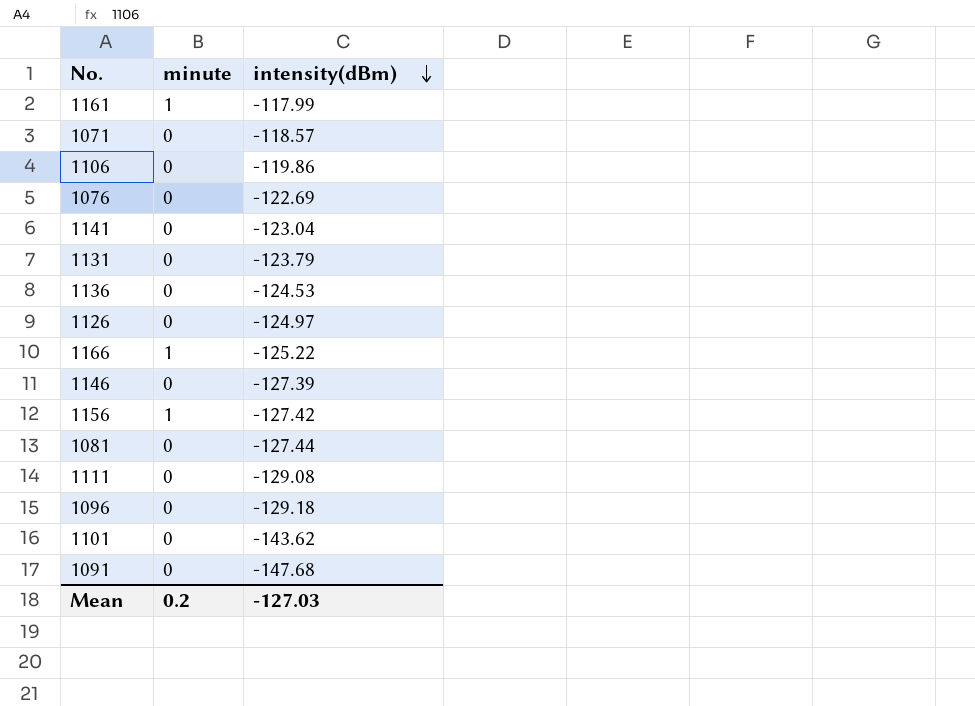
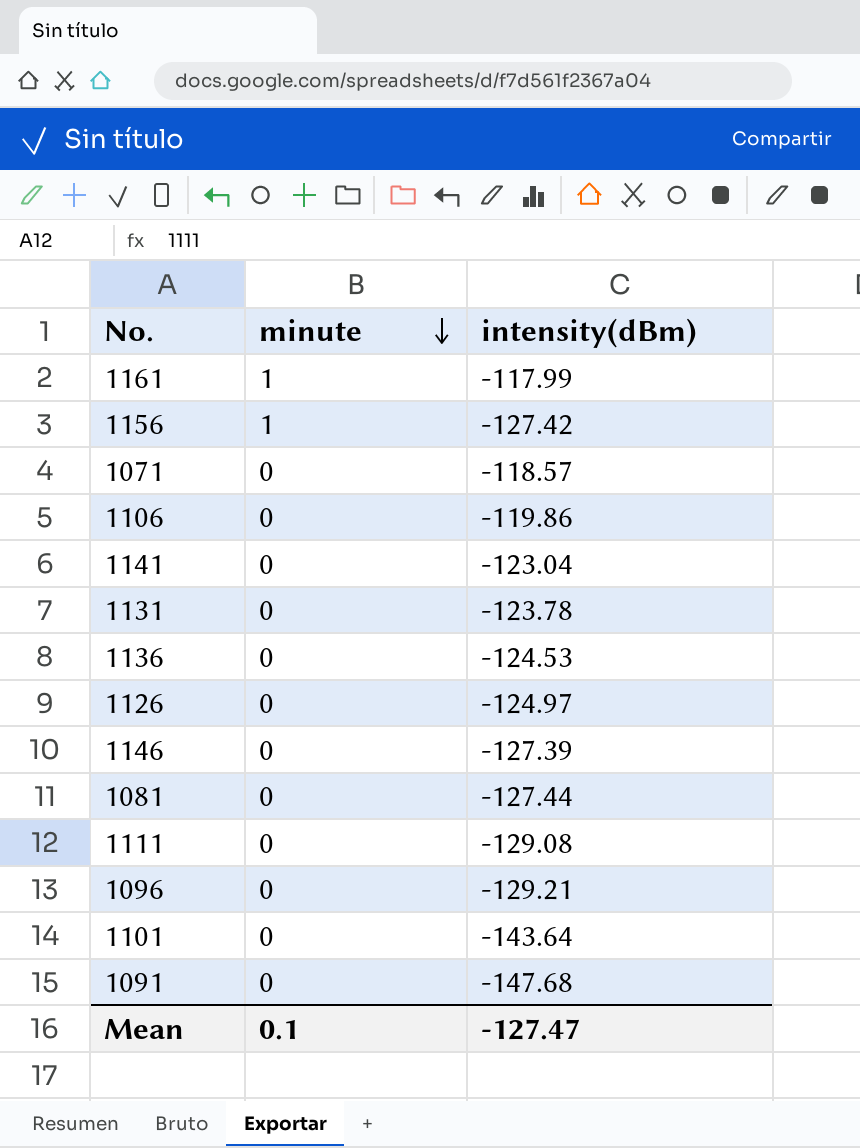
row order: intensity(dBm) descending -> minute descending
row 1076: 0 | -122.69 -> none
row 1166: 1 | -125.22 -> none
1131 | intensity(dBm): -123.79 -> -123.78
1096 | intensity(dBm): -129.18 -> -129.21
1101 | intensity(dBm): -143.62 -> -143.64
Mean | minute: 0.2 -> 0.1
Mean | intensity(dBm): -127.03 -> -127.47

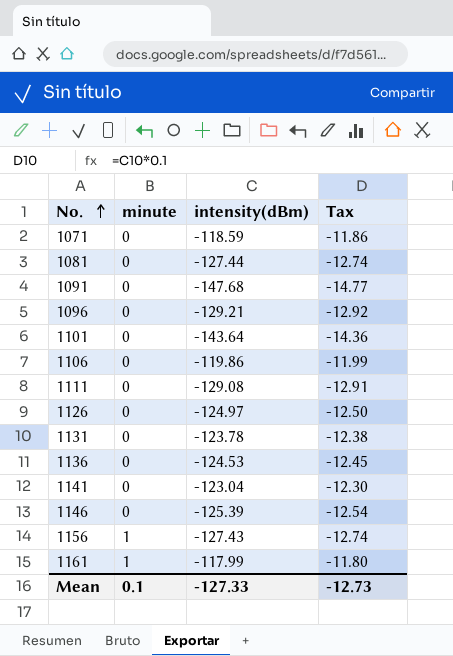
row order: minute descending -> No. ascending
column Tax | formula: none -> [intensity(dBm)] * 0.1
1071 | intensity(dBm): -118.57 -> -118.59
1146 | intensity(dBm): -127.39 -> -125.39
1156 | intensity(dBm): -127.42 -> -127.43
Mean | intensity(dBm): -127.47 -> -127.33

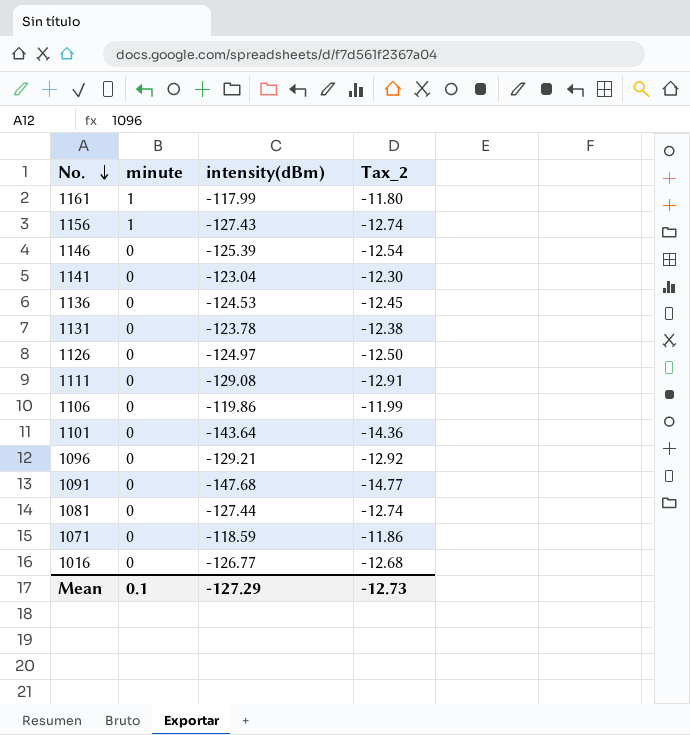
row order: No. ascending -> No. descending
column name: Tax -> Tax_2
row 1016: none -> 0 | -126.77 | -12.68
Mean | intensity(dBm): -127.33 -> -127.29

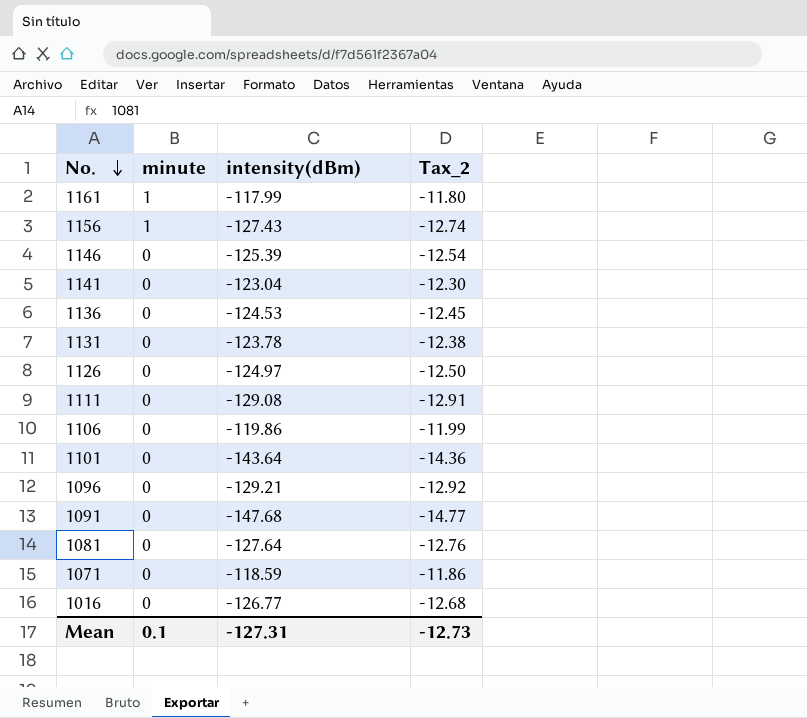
1081 | intensity(dBm): -127.44 -> -127.64
1081 | Tax_2: -12.74 -> -12.76
Mean | intensity(dBm): -127.29 -> -127.31

